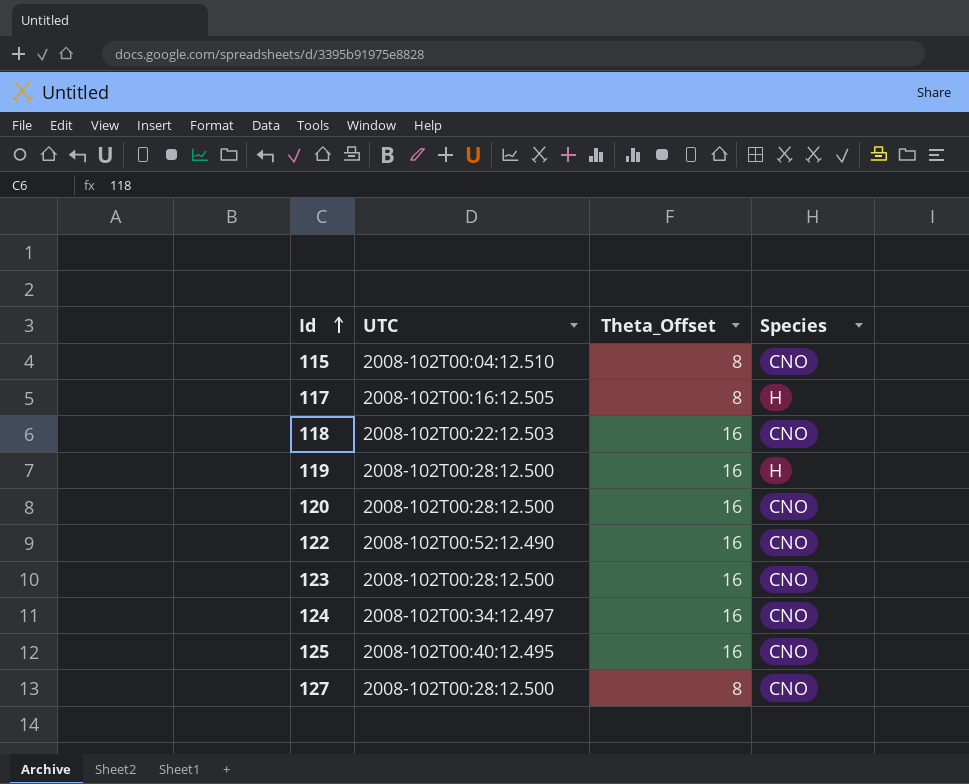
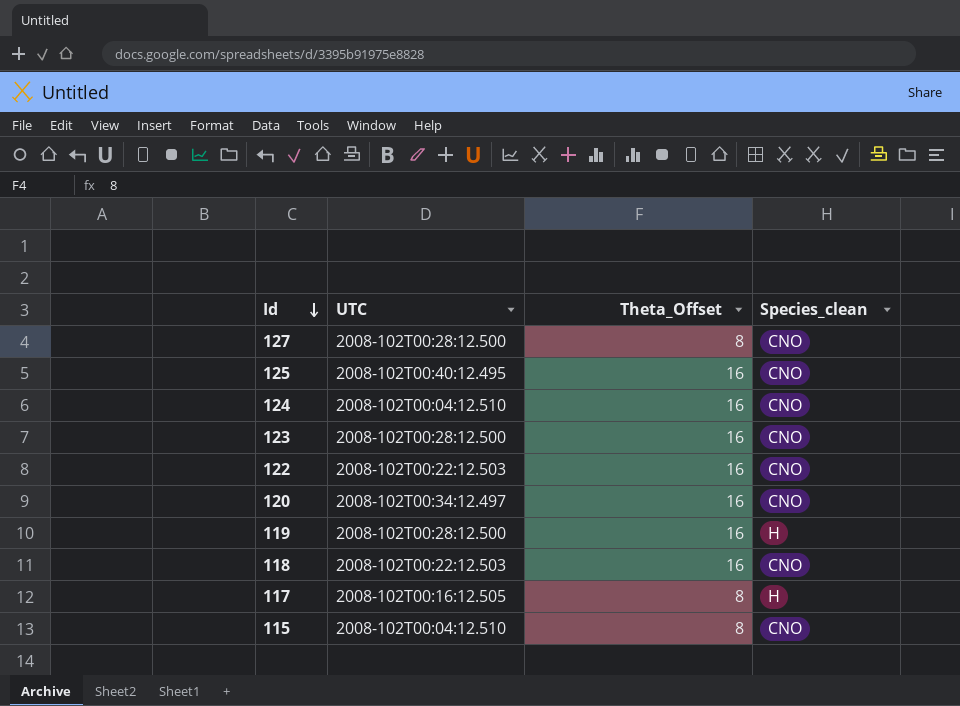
row order: Id ascending -> Id descending
column name: Species -> Species_clean
124 | UTC: 2008-102T00:34:12.497 -> 2008-102T00:04:12.510
122 | UTC: 2008-102T00:52:12.490 -> 2008-102T00:22:12.503
120 | UTC: 2008-102T00:28:12.500 -> 2008-102T00:34:12.497

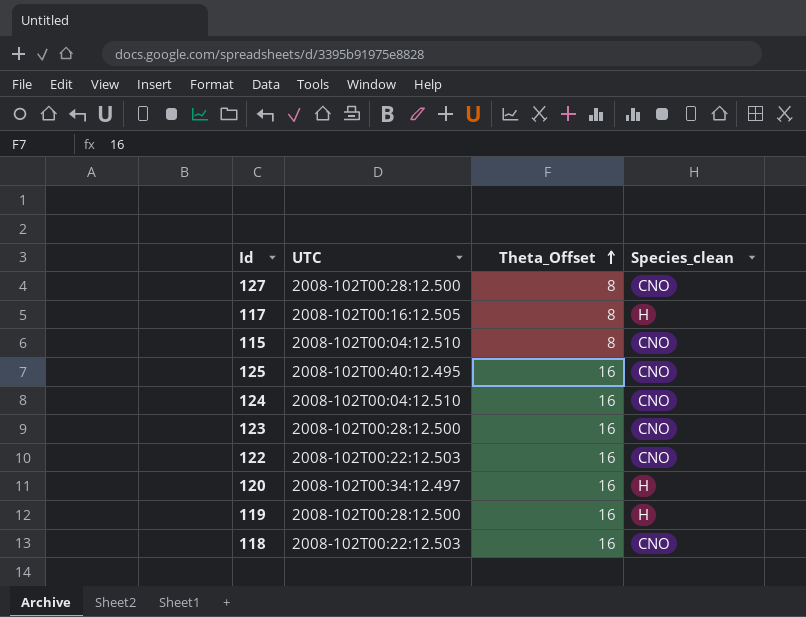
row order: Id descending -> Theta_Offset ascending
120 | Species_clean: CNO -> H

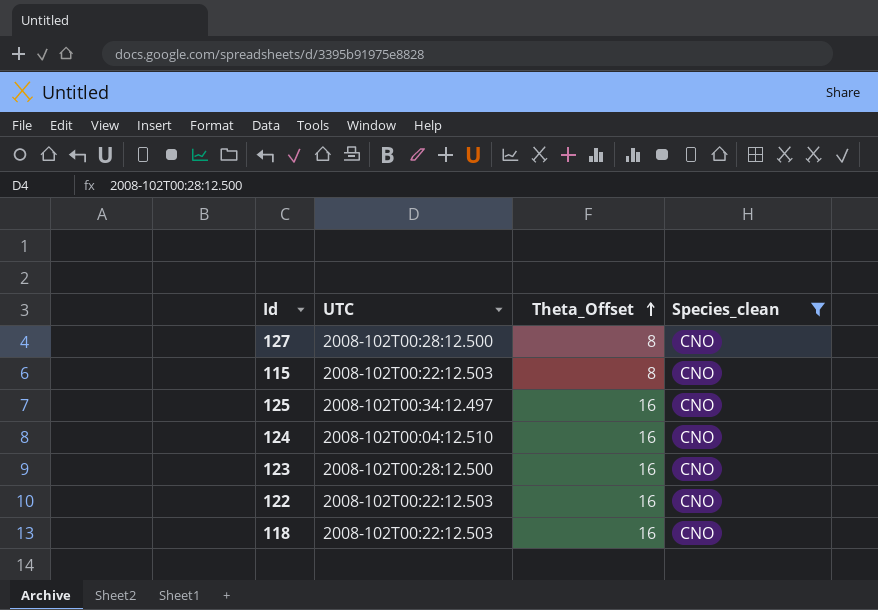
filter: none -> Species_clean = CNO
115 | UTC: 2008-102T00:04:12.510 -> 2008-102T00:22:12.503
125 | UTC: 2008-102T00:40:12.495 -> 2008-102T00:34:12.497

